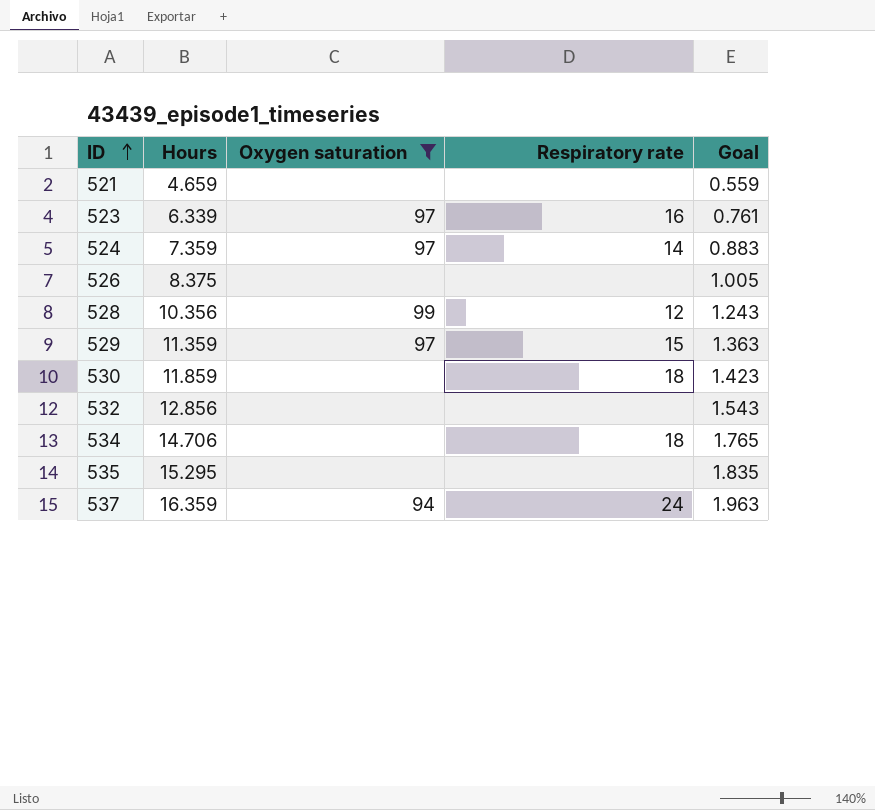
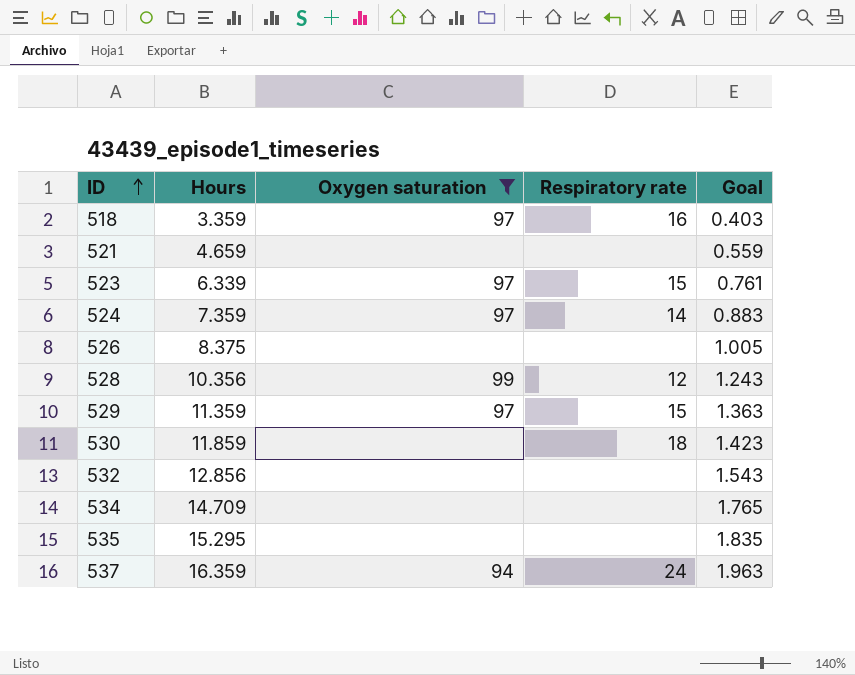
row 518: none -> 3.359 | 97 | 16 | 0.403
523 | Respiratory rate: 16 -> 15
534 | Hours: 14.706 -> 14.709
534 | Respiratory rate: 18 -> none

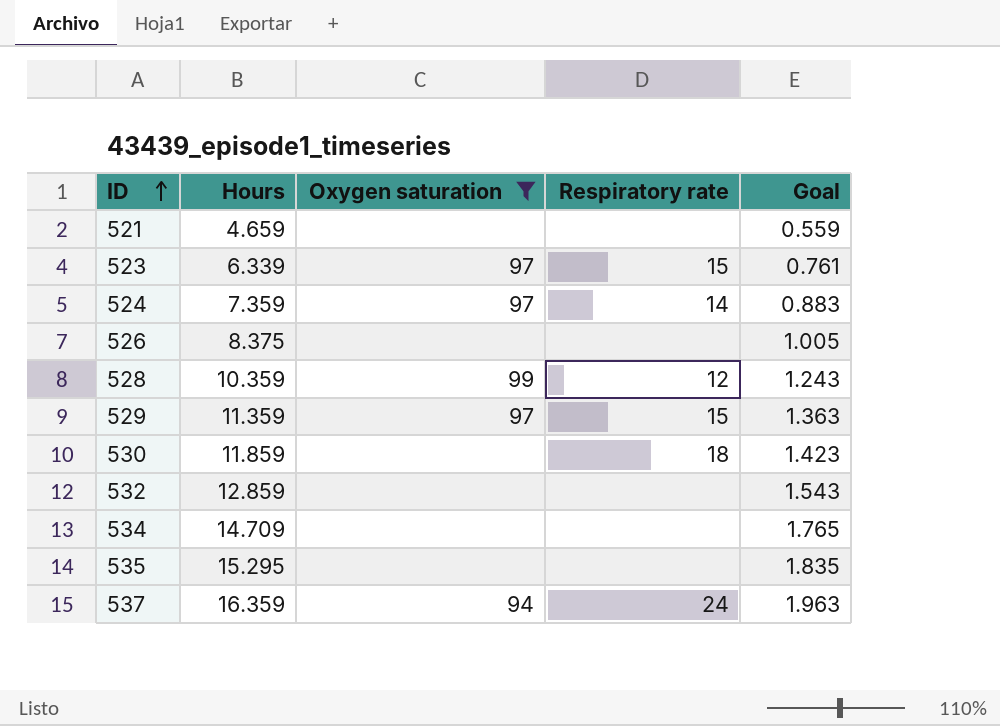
row 518: 3.359 | 97 | 16 | 0.403 -> none
528 | Hours: 10.356 -> 10.359
532 | Hours: 12.856 -> 12.859

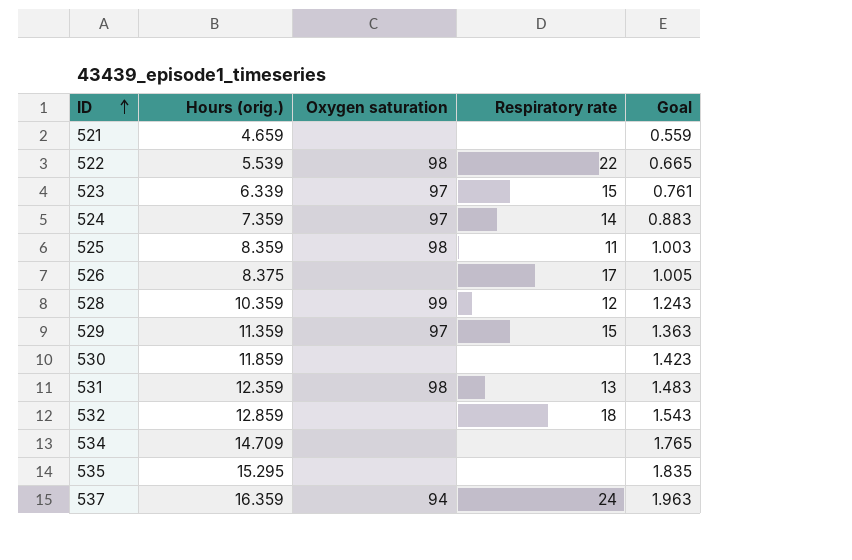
filter: Oxygen saturation != 98 -> none
column name: Hours -> Hours (orig.)
526 | Respiratory rate: none -> 17
530 | Respiratory rate: 18 -> none
532 | Respiratory rate: none -> 18

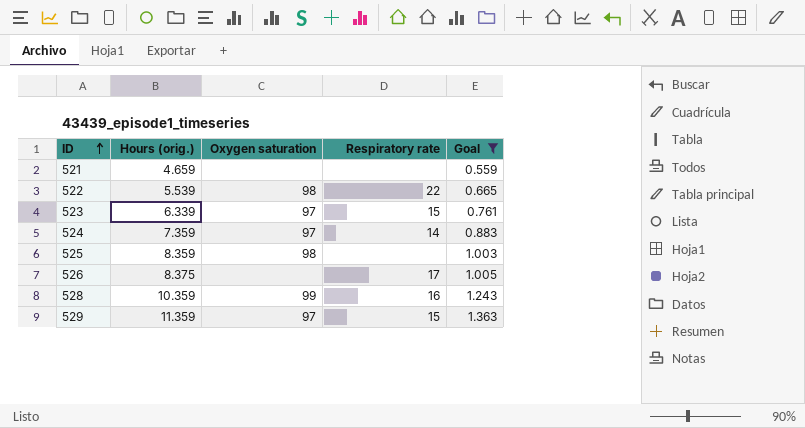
filter: none -> Goal <= 1.363
525 | Respiratory rate: 11 -> none
528 | Respiratory rate: 12 -> 16

